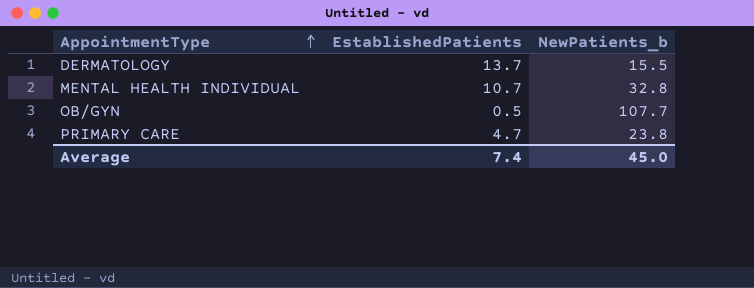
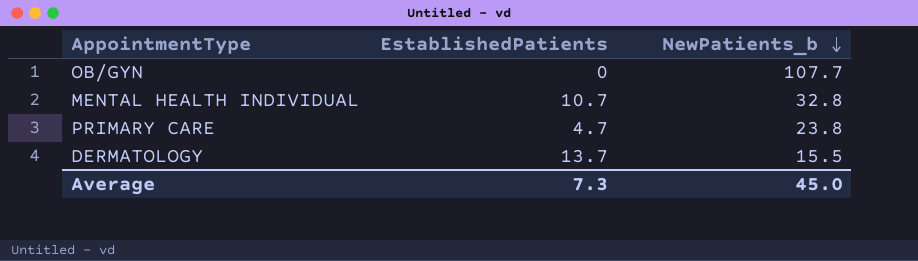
row order: AppointmentType ascending -> NewPatients_b descending
OB/GYN | EstablishedPatients: 0.5 -> 0
Average | EstablishedPatients: 7.4 -> 7.3

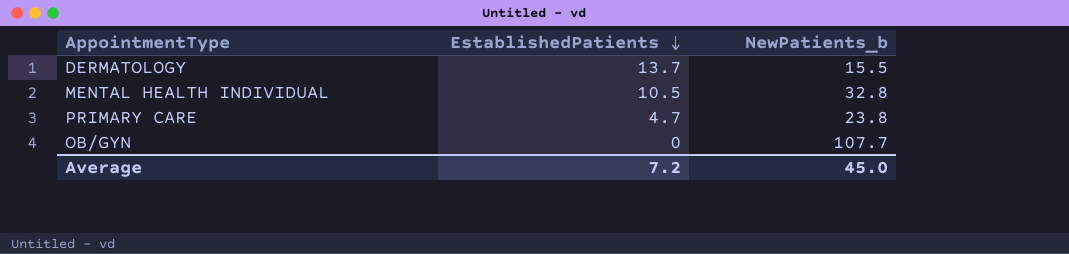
row order: NewPatients_b descending -> EstablishedPatients descending
MENTAL HEALTH INDIVIDUAL | EstablishedPatients: 10.7 -> 10.5
Average | EstablishedPatients: 7.3 -> 7.2

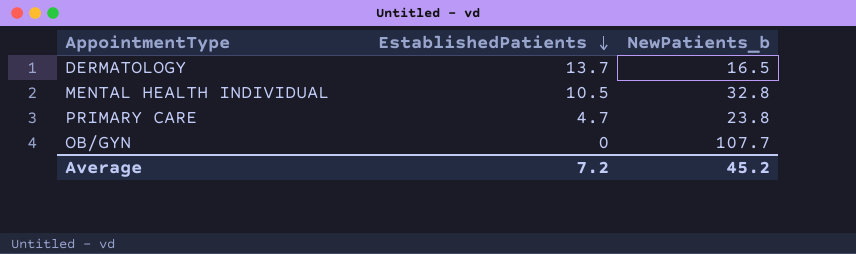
DERMATOLOGY | NewPatients_b: 15.5 -> 16.5
Average | NewPatients_b: 45.0 -> 45.2

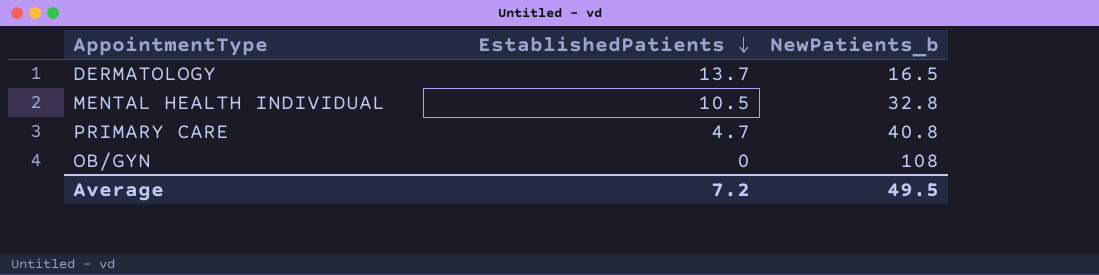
PRIMARY CARE | NewPatients_b: 23.8 -> 40.8
OB/GYN | NewPatients_b: 107.7 -> 108
Average | NewPatients_b: 45.2 -> 49.5

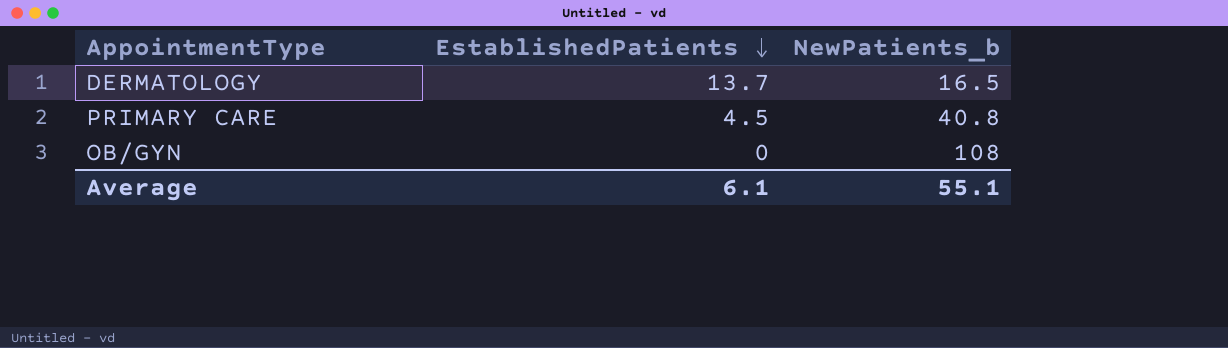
row MENTAL HEALTH INDIVIDUAL: 10.5 | 32.8 -> none
PRIMARY CARE | EstablishedPatients: 4.7 -> 4.5
Average | EstablishedPatients: 7.2 -> 6.1
Average | NewPatients_b: 49.5 -> 55.1

